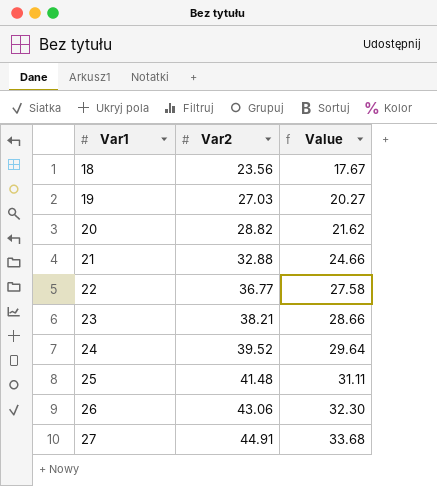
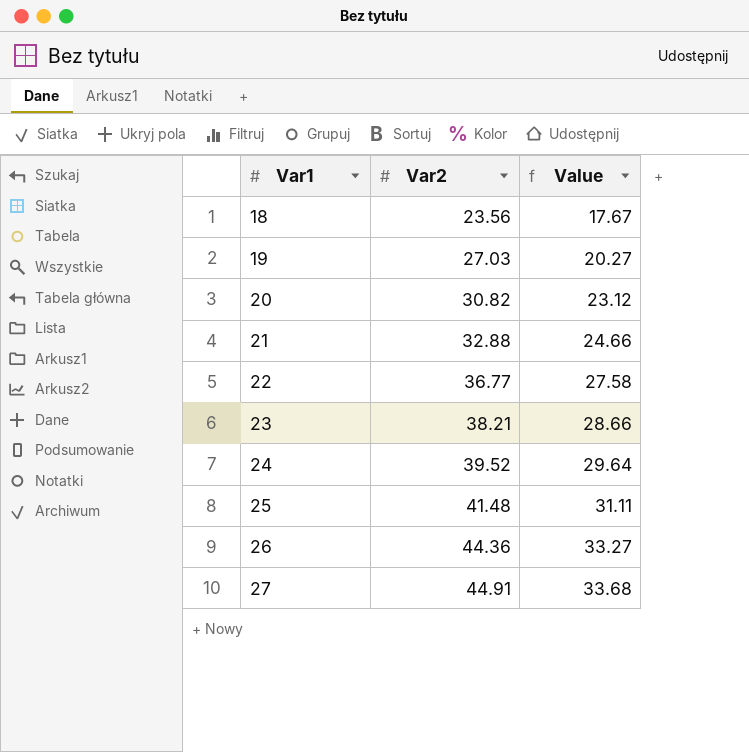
20 | Var2: 28.82 -> 30.82
20 | Value: 21.62 -> 23.12
26 | Var2: 43.06 -> 44.36
26 | Value: 32.30 -> 33.27

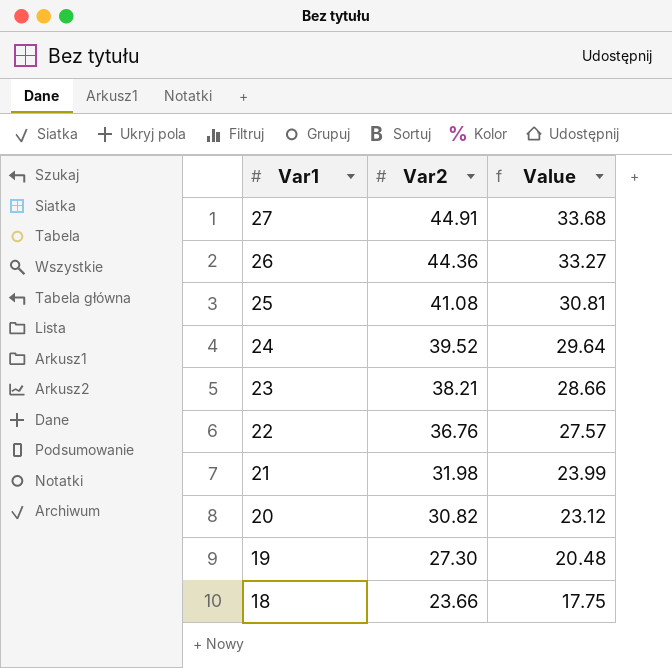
row order: Var1 ascending -> Var1 descending
25 | Var2: 41.48 -> 41.08
25 | Value: 31.11 -> 30.81
22 | Var2: 36.77 -> 36.76
22 | Value: 27.58 -> 27.57
21 | Var2: 32.88 -> 31.98
21 | Value: 24.66 -> 23.99
19 | Var2: 27.03 -> 27.30
19 | Value: 20.27 -> 20.48
18 | Var2: 23.56 -> 23.66
18 | Value: 17.67 -> 17.75

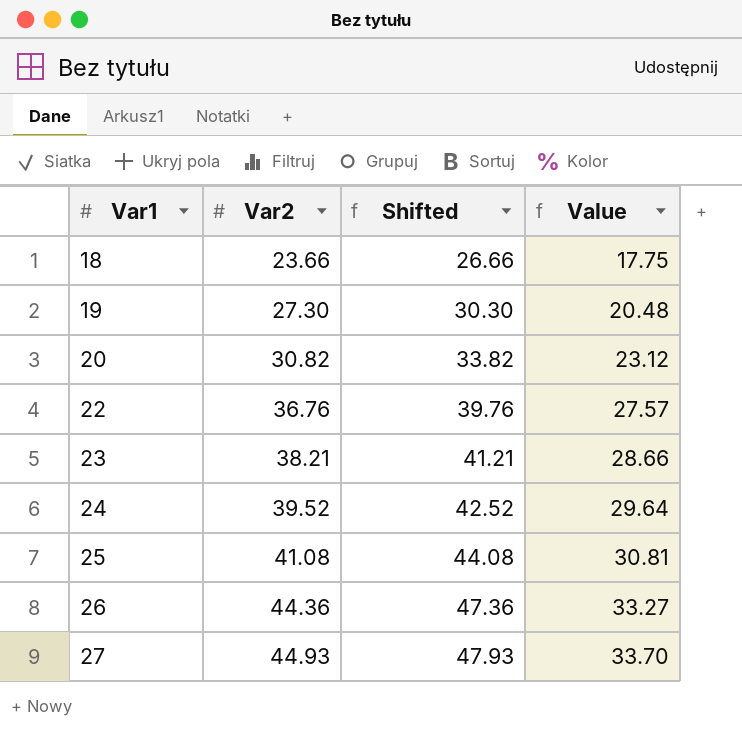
row order: Var1 descending -> Var1 ascending
column Shifted | formula: none -> [Var2] + 3
row 21: 31.98 | 23.99 -> none
27 | Var2: 44.91 -> 44.93
27 | Value: 33.68 -> 33.70

